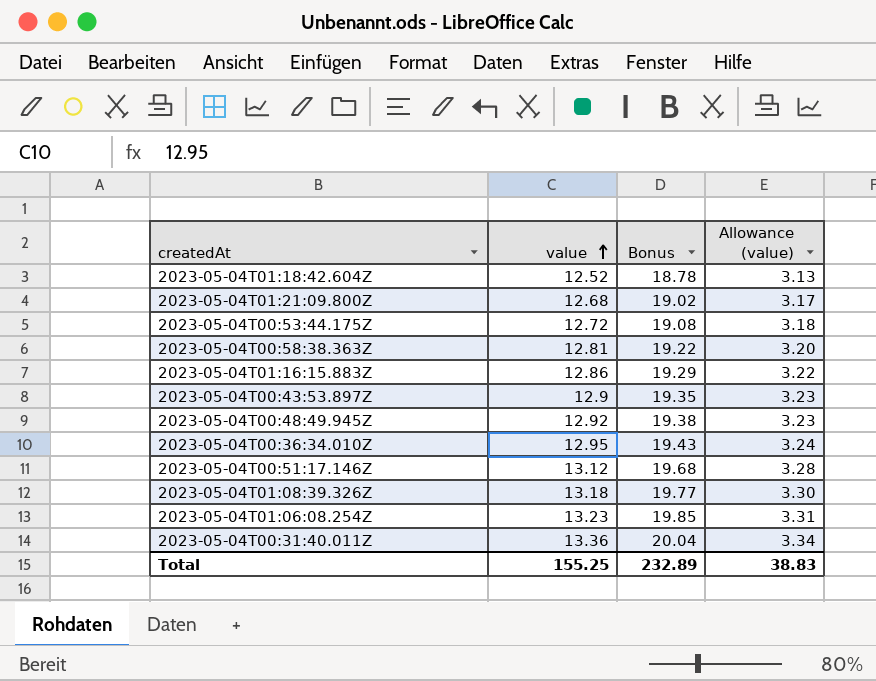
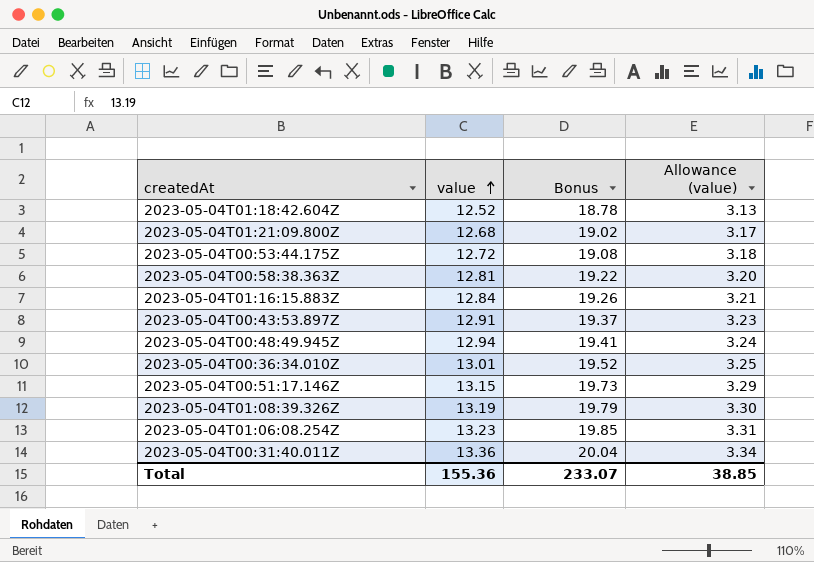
2023-05-04T01:16:15.883Z | value: 12.86 -> 12.84
2023-05-04T01:16:15.883Z | Bonus: 19.29 -> 19.26
2023-05-04T01:16:15.883Z | Allowance (value): 3.22 -> 3.21
2023-05-04T00:43:53.897Z | value: 12.9 -> 12.91
2023-05-04T00:43:53.897Z | Bonus: 19.35 -> 19.37
2023-05-04T00:48:49.945Z | value: 12.92 -> 12.94
2023-05-04T00:48:49.945Z | Bonus: 19.38 -> 19.41
2023-05-04T00:48:49.945Z | Allowance (value): 3.23 -> 3.24
2023-05-04T00:36:34.010Z | value: 12.95 -> 13.01
2023-05-04T00:36:34.010Z | Bonus: 19.43 -> 19.52
2023-05-04T00:36:34.010Z | Allowance (value): 3.24 -> 3.25
2023-05-04T00:51:17.146Z | value: 13.12 -> 13.15
2023-05-04T00:51:17.146Z | Bonus: 19.68 -> 19.73
2023-05-04T00:51:17.146Z | Allowance (value): 3.28 -> 3.29
2023-05-04T01:08:39.326Z | value: 13.18 -> 13.19
2023-05-04T01:08:39.326Z | Bonus: 19.77 -> 19.79
Total | value: 155.25 -> 155.36
Total | Bonus: 232.89 -> 233.07
Total | Allowance (value): 38.83 -> 38.85

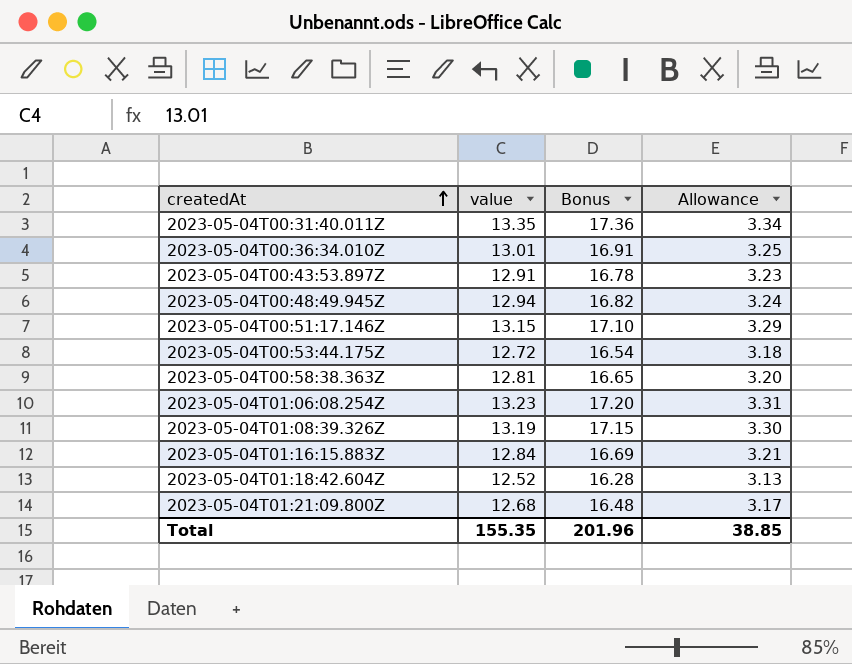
row order: value ascending -> createdAt ascending
column Bonus | formula: [value] * 1.5 -> [value] * 1.3
column name: Allowance (value) -> Allowance
2023-05-04T00:31:40.011Z | value: 13.36 -> 13.35
Total | value: 155.36 -> 155.35
Total | Bonus: 233.07 -> 201.96

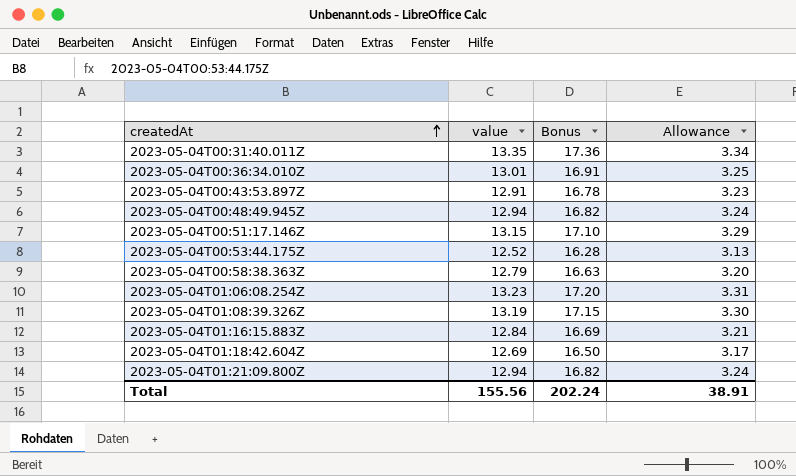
2023-05-04T00:53:44.175Z | value: 12.72 -> 12.52
2023-05-04T00:53:44.175Z | Bonus: 16.54 -> 16.28
2023-05-04T00:53:44.175Z | Allowance: 3.18 -> 3.13
2023-05-04T00:58:38.363Z | value: 12.81 -> 12.79
2023-05-04T00:58:38.363Z | Bonus: 16.65 -> 16.63
2023-05-04T01:18:42.604Z | value: 12.52 -> 12.69
2023-05-04T01:18:42.604Z | Bonus: 16.28 -> 16.50
2023-05-04T01:18:42.604Z | Allowance: 3.13 -> 3.17
2023-05-04T01:21:09.800Z | value: 12.68 -> 12.94
2023-05-04T01:21:09.800Z | Bonus: 16.48 -> 16.82
2023-05-04T01:21:09.800Z | Allowance: 3.17 -> 3.24
Total | value: 155.35 -> 155.56
Total | Bonus: 201.96 -> 202.24
Total | Allowance: 38.85 -> 38.91

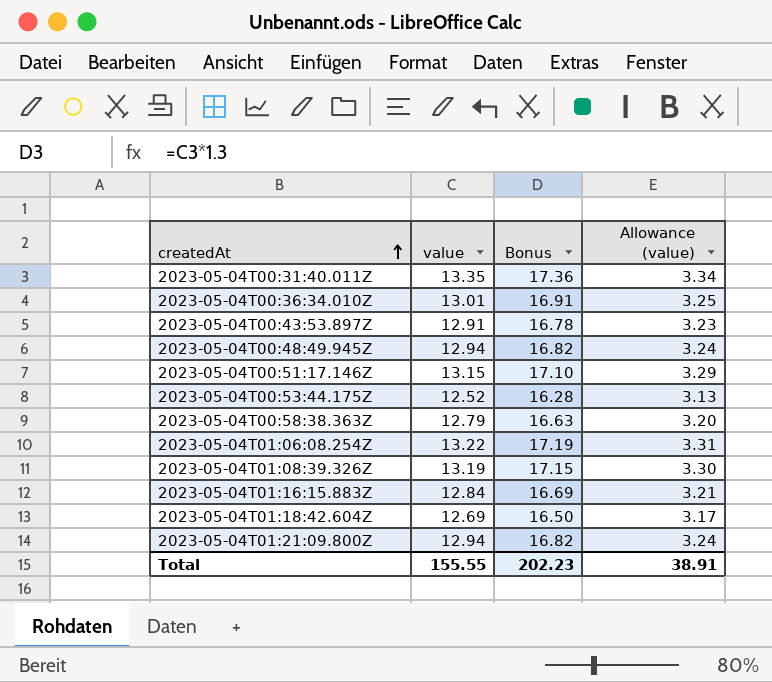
column name: Allowance -> Allowance (value)
2023-05-04T01:06:08.254Z | value: 13.23 -> 13.22
2023-05-04T01:06:08.254Z | Bonus: 17.20 -> 17.19
Total | value: 155.56 -> 155.55
Total | Bonus: 202.24 -> 202.23

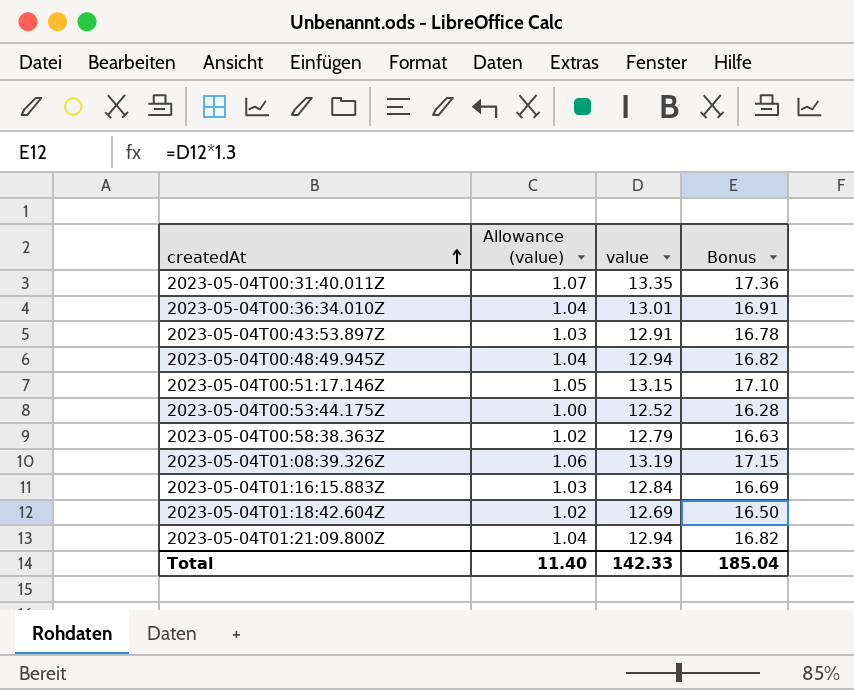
column Allowance (value) | formula: [value] * 0.25 -> [value] * 0.08
column Allowance (value) | position: 4 -> 2
row 2023-05-04T01:06:08.254Z: 13.22 | 17.19 | 3.31 -> none
Total | Allowance (value): 38.91 -> 11.40
Total | value: 155.55 -> 142.33
Total | Bonus: 202.23 -> 185.04

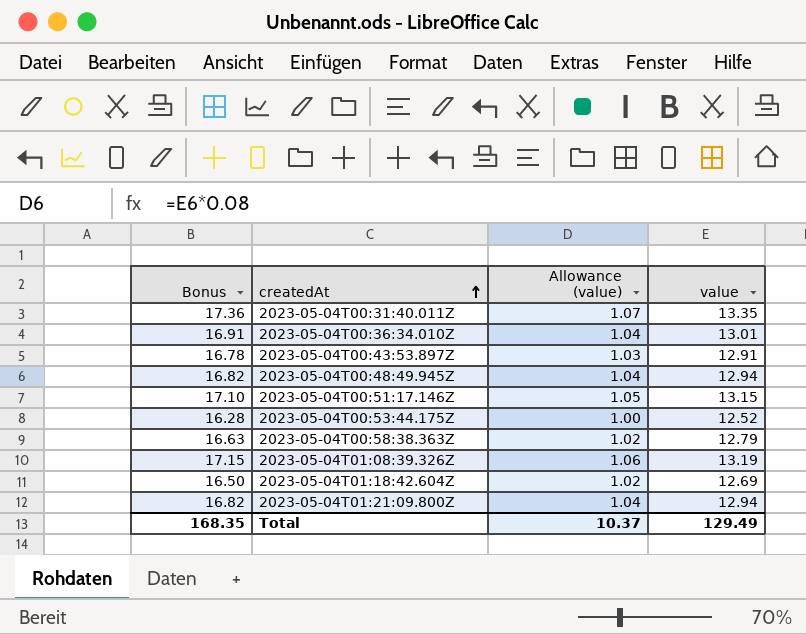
column Bonus | position: 4 -> 1
row 2023-05-04T01:16:15.883Z: 1.03 | 12.84 | 16.69 -> none
Total | Bonus: 185.04 -> 168.35
Total | Allowance (value): 11.40 -> 10.37
Total | value: 142.33 -> 129.49

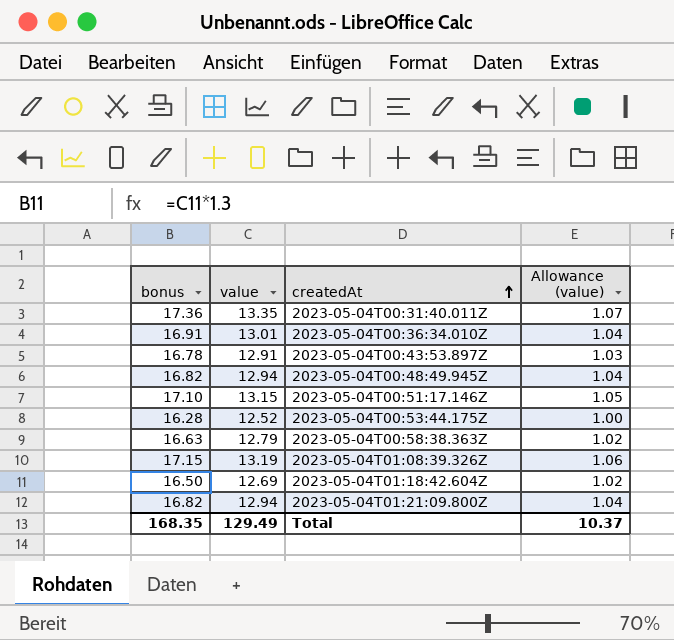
column name: Bonus -> bonus
column value | position: 4 -> 2

